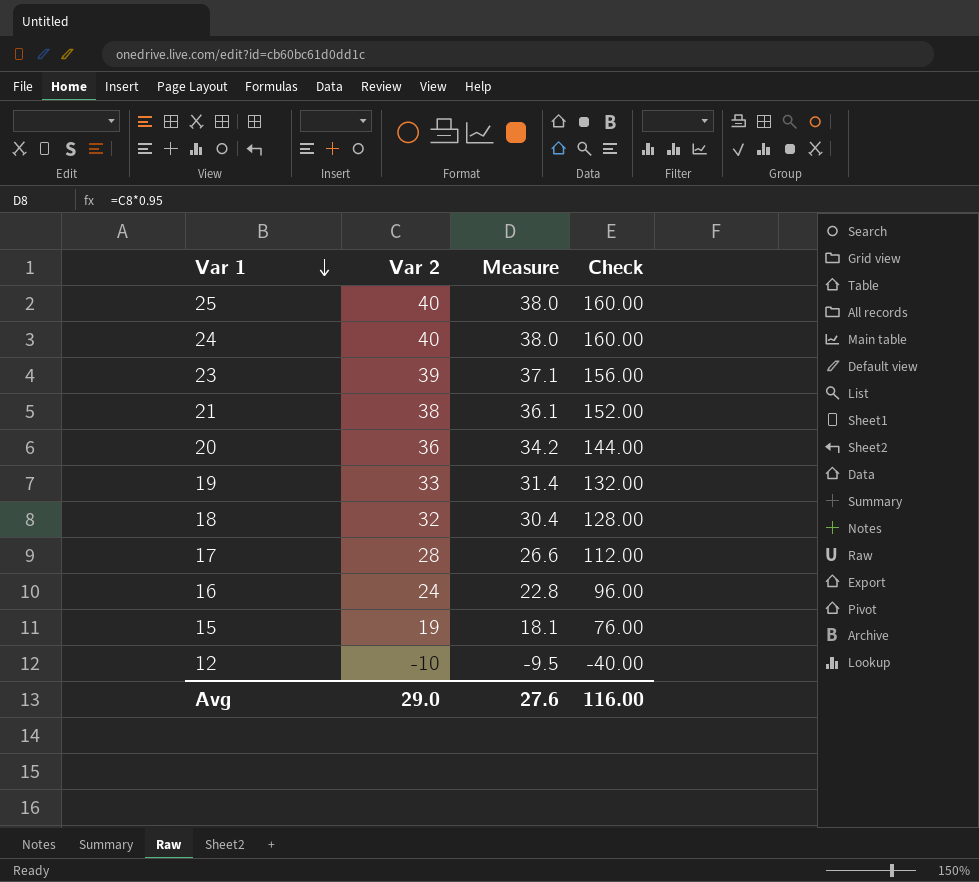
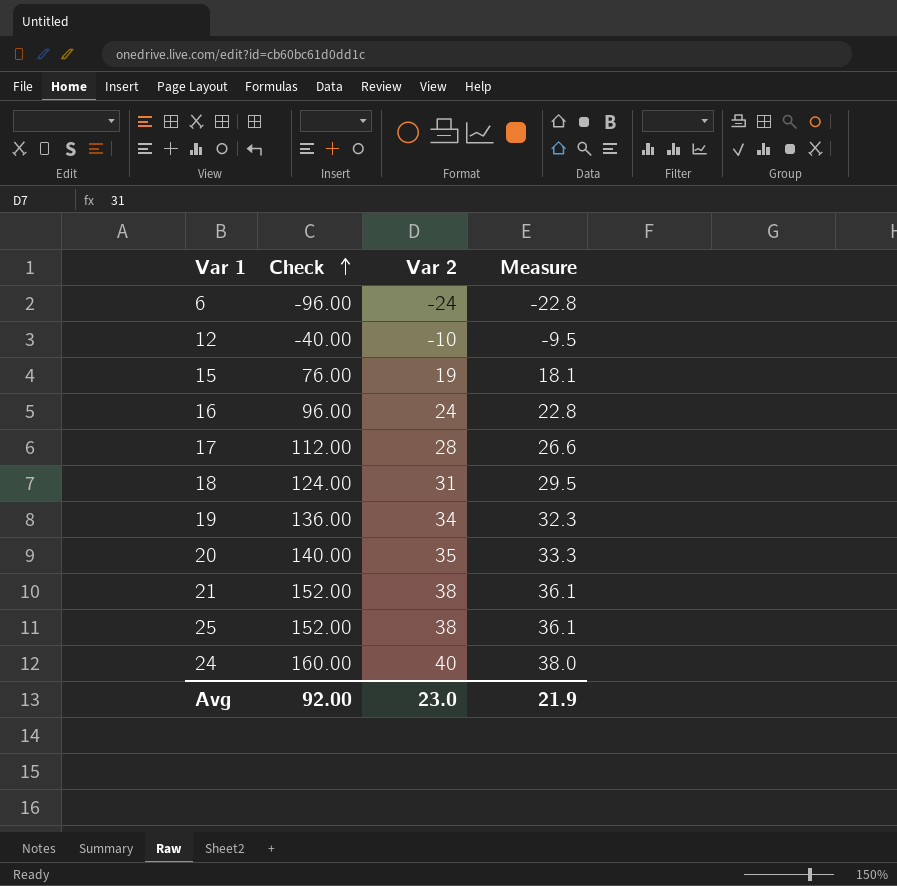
row order: Var 1 descending -> Check ascending
column Check | position: 4 -> 2
row 23: 39 | 37.1 | 156.00 -> none
row 6: none -> -96.00 | -24 | -22.8
18 | Check: 128.00 -> 124.00
18 | Var 2: 32 -> 31
18 | Measure: 30.4 -> 29.5
19 | Check: 132.00 -> 136.00
19 | Var 2: 33 -> 34
19 | Measure: 31.4 -> 32.3
20 | Check: 144.00 -> 140.00
20 | Var 2: 36 -> 35
20 | Measure: 34.2 -> 33.3
25 | Check: 160.00 -> 152.00
25 | Var 2: 40 -> 38
25 | Measure: 38.0 -> 36.1
Avg | Check: 116.00 -> 92.00
Avg | Var 2: 29.0 -> 23.0
Avg | Measure: 27.6 -> 21.9

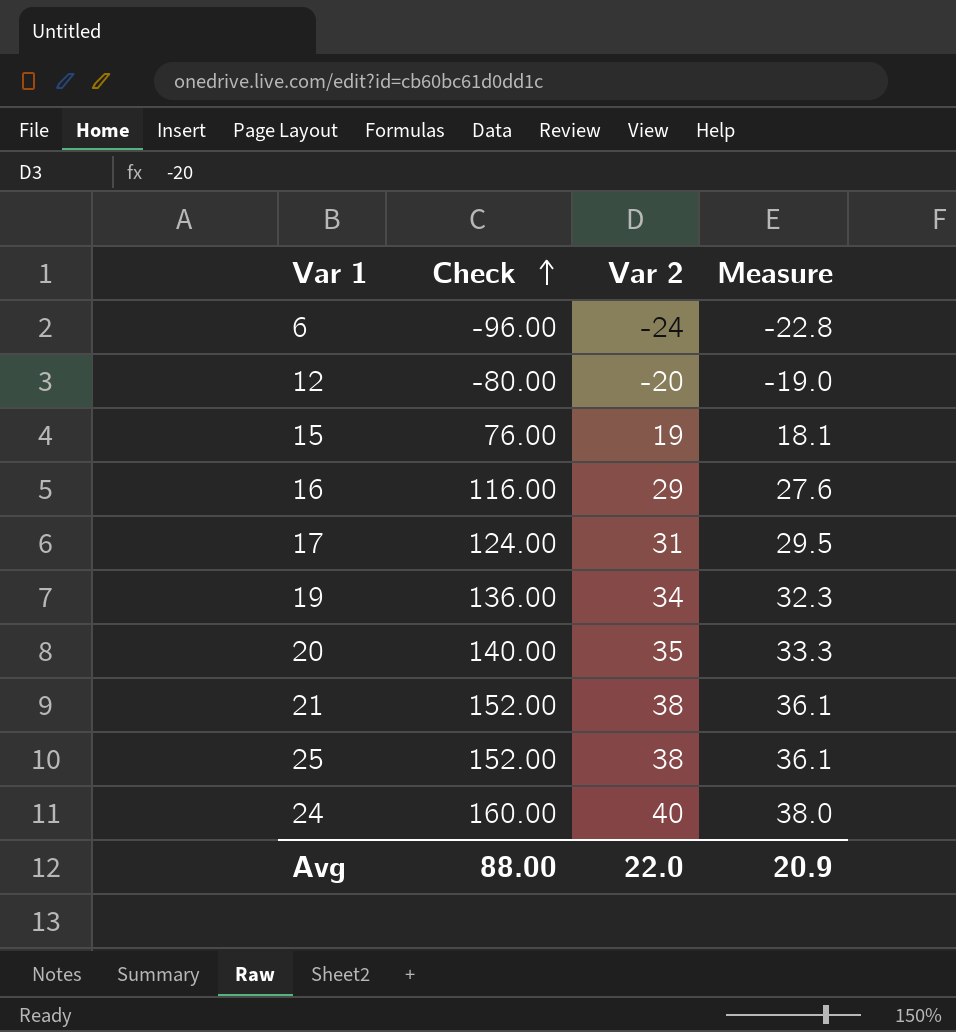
row 18: 124.00 | 31 | 29.5 -> none
12 | Check: -40.00 -> -80.00
12 | Var 2: -10 -> -20
12 | Measure: -9.5 -> -19.0
16 | Check: 96.00 -> 116.00
16 | Var 2: 24 -> 29
16 | Measure: 22.8 -> 27.6
17 | Check: 112.00 -> 124.00
17 | Var 2: 28 -> 31
17 | Measure: 26.6 -> 29.5
Avg | Check: 92.00 -> 88.00
Avg | Var 2: 23.0 -> 22.0
Avg | Measure: 21.9 -> 20.9

